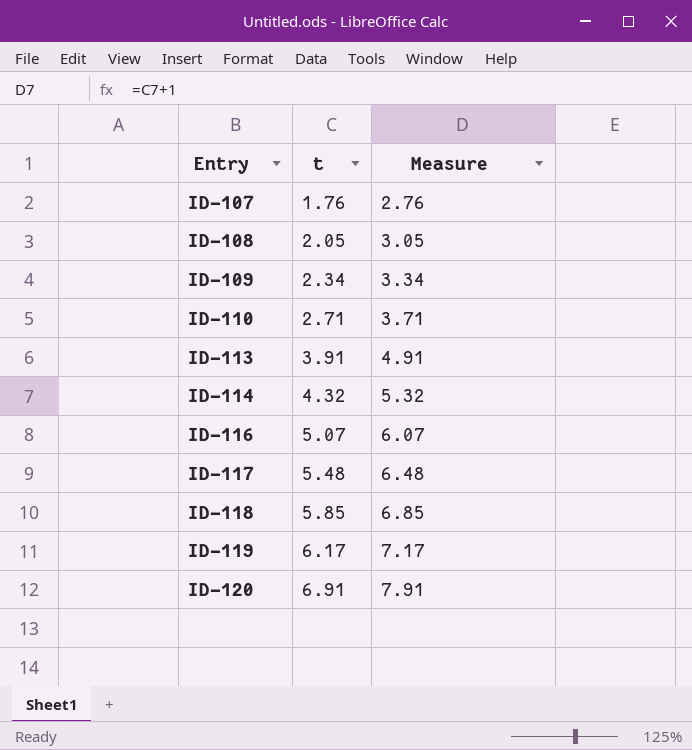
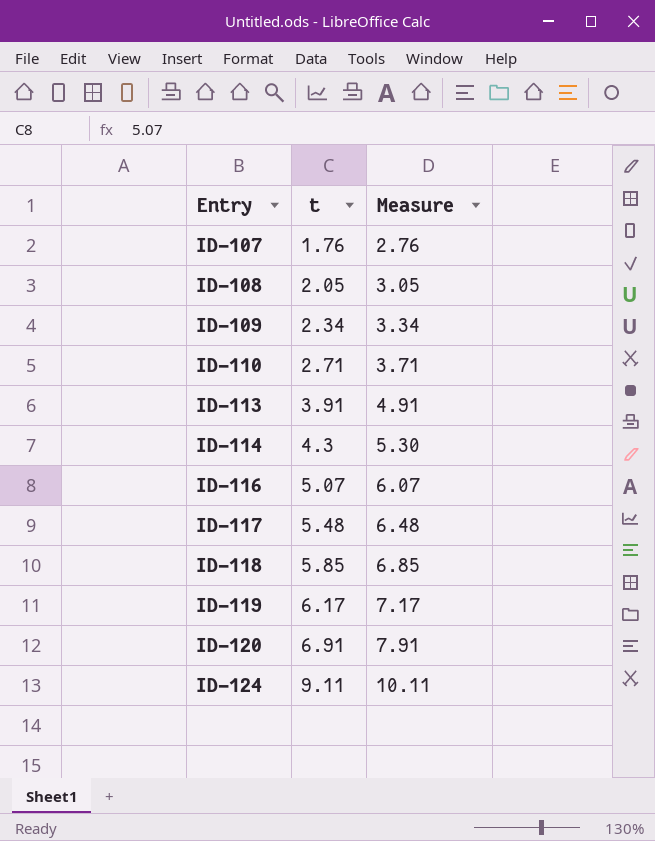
ID-114 | t: 4.32 -> 4.3
ID-114 | Measure: 5.32 -> 5.30
row ID-124: none -> 9.11 | 10.11

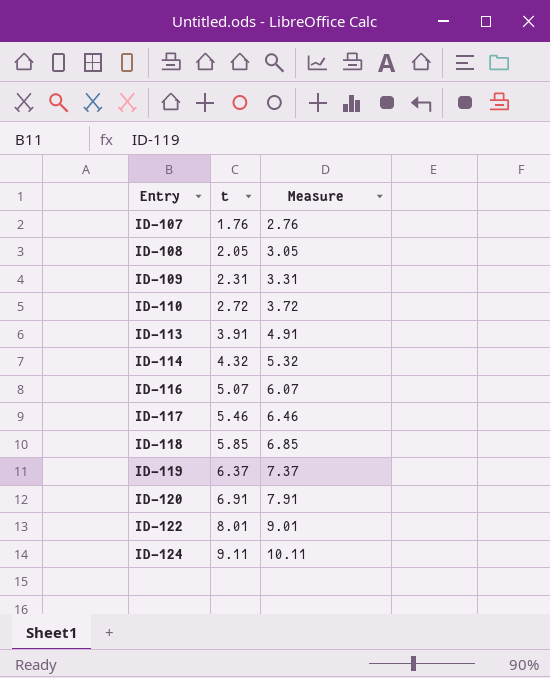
ID-109 | t: 2.34 -> 2.31
ID-109 | Measure: 3.34 -> 3.31
ID-110 | t: 2.71 -> 2.72
ID-110 | Measure: 3.71 -> 3.72
ID-114 | t: 4.3 -> 4.32
ID-114 | Measure: 5.30 -> 5.32
ID-117 | t: 5.48 -> 5.46
ID-117 | Measure: 6.48 -> 6.46
ID-119 | t: 6.17 -> 6.37
ID-119 | Measure: 7.17 -> 7.37
row ID-122: none -> 8.01 | 9.01

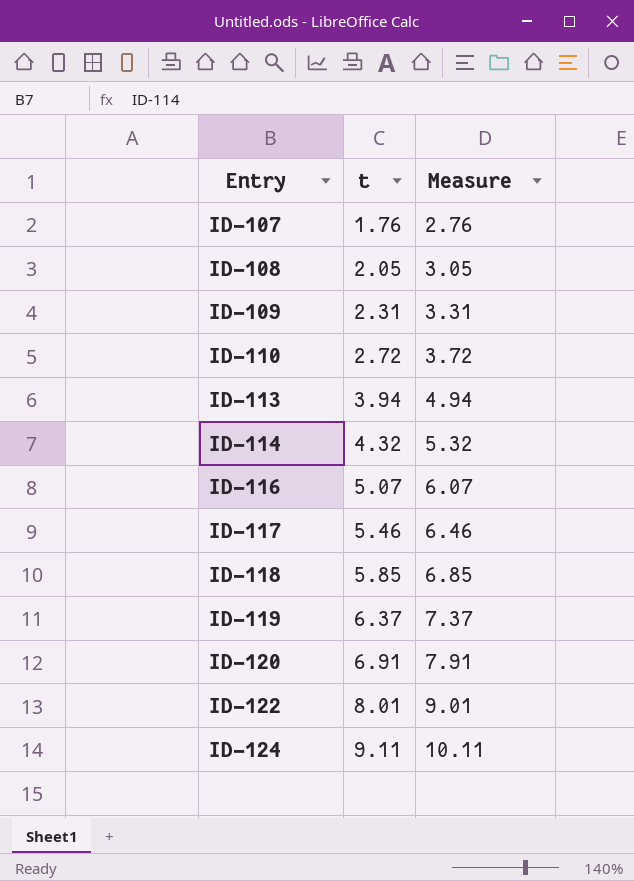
ID-113 | t: 3.91 -> 3.94
ID-113 | Measure: 4.91 -> 4.94

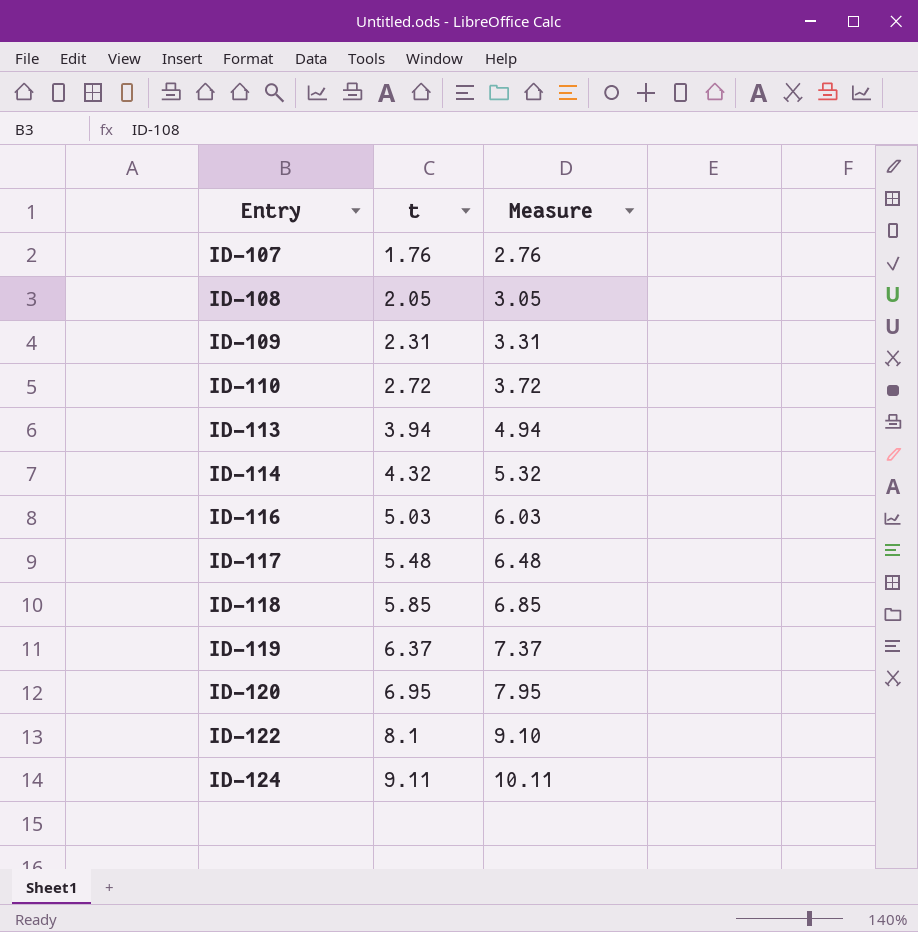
ID-116 | t: 5.07 -> 5.03
ID-116 | Measure: 6.07 -> 6.03
ID-117 | t: 5.46 -> 5.48
ID-117 | Measure: 6.46 -> 6.48
ID-120 | t: 6.91 -> 6.95
ID-120 | Measure: 7.91 -> 7.95
ID-122 | t: 8.01 -> 8.1
ID-122 | Measure: 9.01 -> 9.10

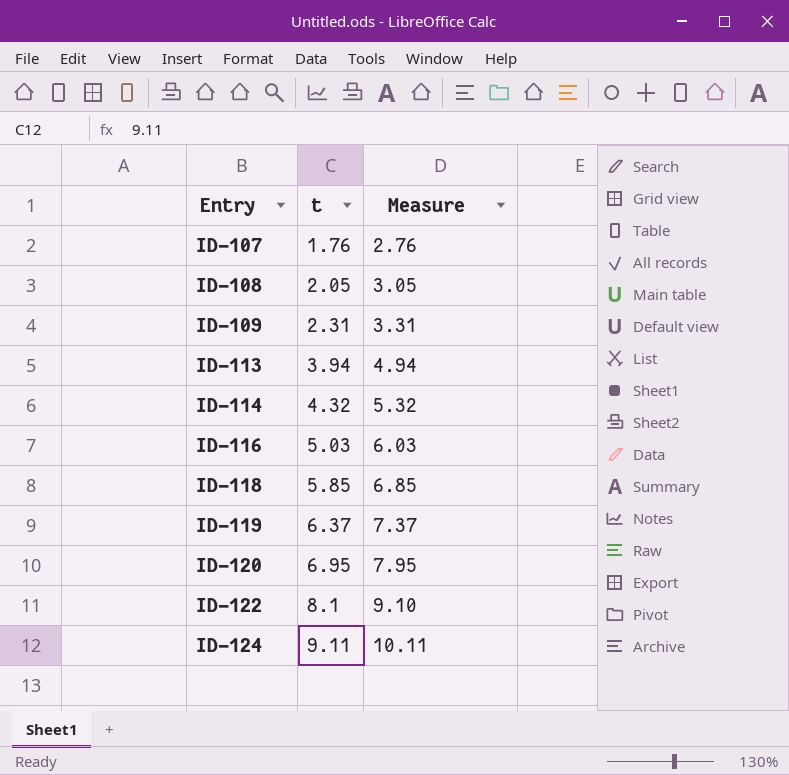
row ID-110: 2.72 | 3.72 -> none
row ID-117: 5.48 | 6.48 -> none

